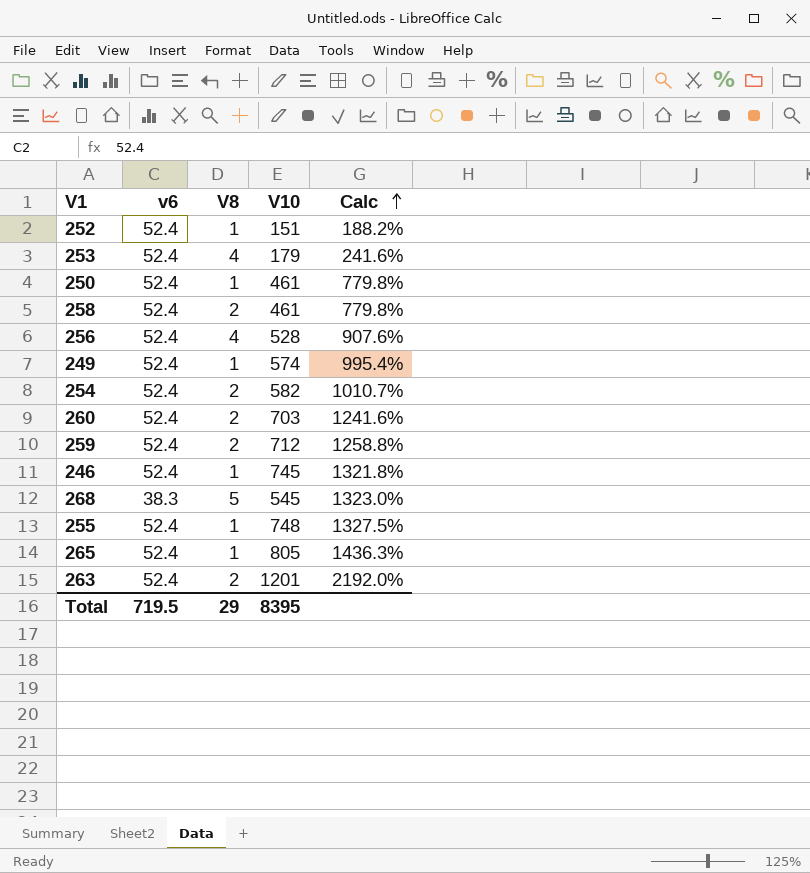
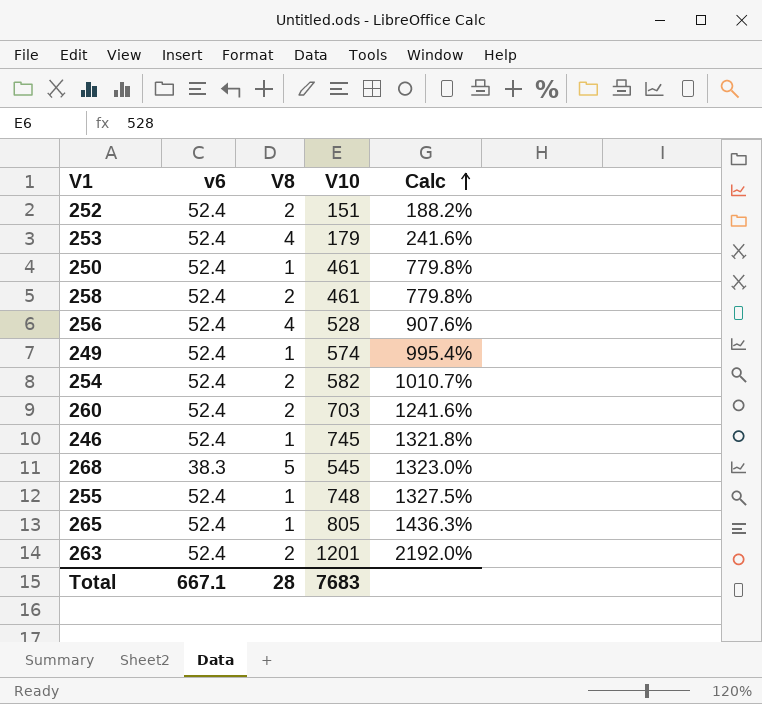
row 259: 52.4 | 2 | 712 | 1258.8% -> none
252 | V8: 1 -> 2
Total | v6: 719.5 -> 667.1
Total | V8: 29 -> 28
Total | V10: 8395 -> 7683

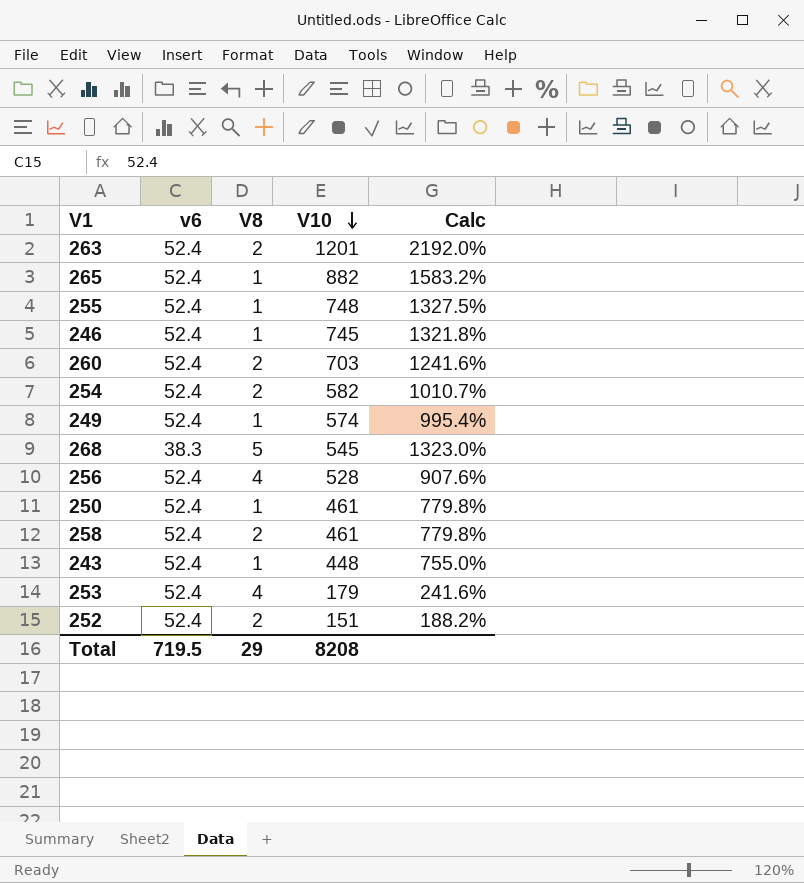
row order: Calc ascending -> V10 descending
265 | V10: 805 -> 882
265 | Calc: 1436.3% -> 1583.2%
row 243: none -> 52.4 | 1 | 448 | 755.0%
Total | v6: 667.1 -> 719.5
Total | V8: 28 -> 29
Total | V10: 7683 -> 8208

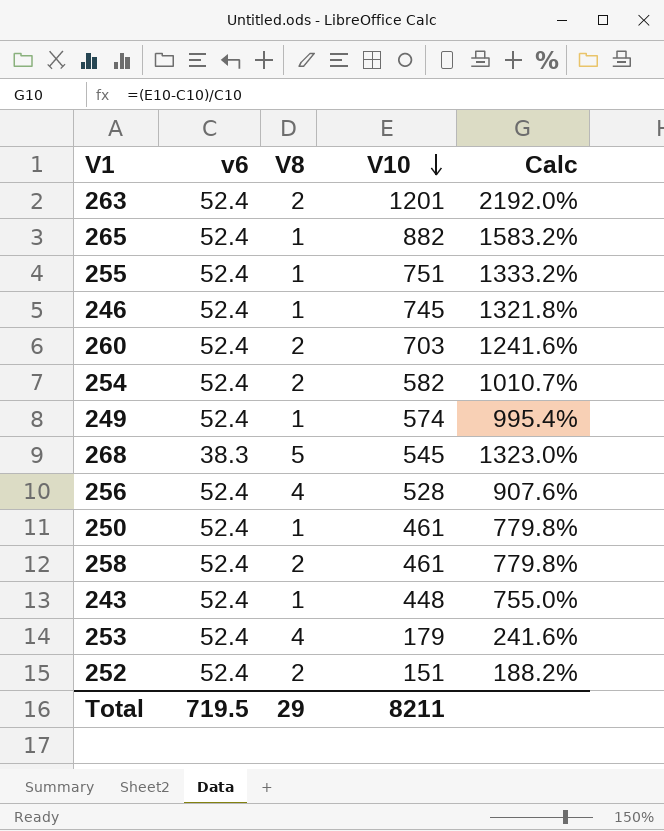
255 | V10: 748 -> 751
255 | Calc: 1327.5% -> 1333.2%
Total | V10: 8208 -> 8211

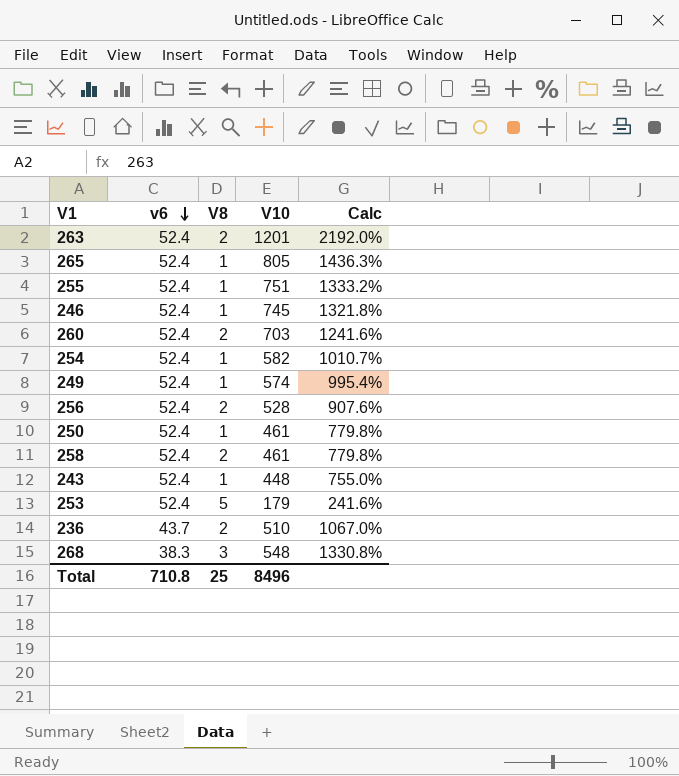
row order: V10 descending -> v6 descending
row 252: 52.4 | 2 | 151 | 188.2% -> none
265 | V10: 882 -> 805
265 | Calc: 1583.2% -> 1436.3%
254 | V8: 2 -> 1
256 | V8: 4 -> 2
253 | V8: 4 -> 5
row 236: none -> 43.7 | 2 | 510 | 1067.0%
268 | V8: 5 -> 3
268 | V10: 545 -> 548
268 | Calc: 1323.0% -> 1330.8%
Total | v6: 719.5 -> 710.8
Total | V8: 29 -> 25
Total | V10: 8211 -> 8496

